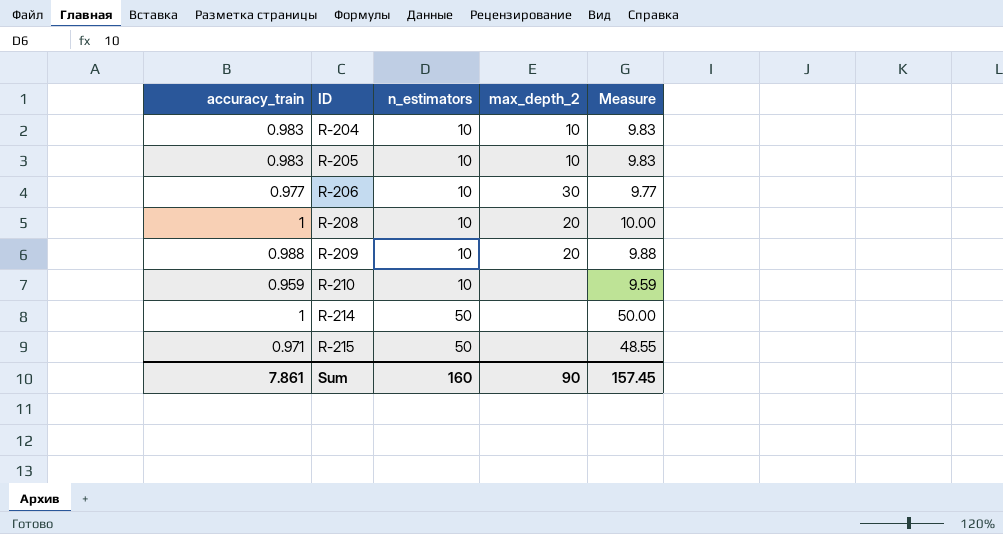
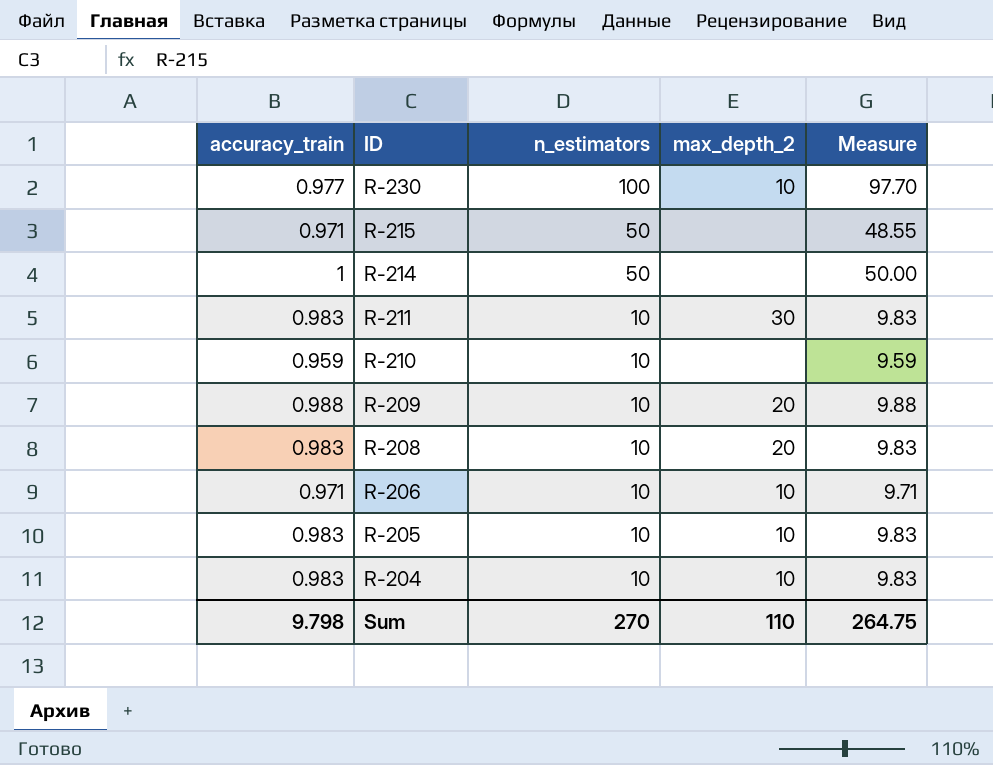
row order: ID ascending -> ID descending
row R-230: none -> 0.977 | 100 | 10 | 97.70
row R-211: none -> 0.983 | 10 | 30 | 9.83
R-208 | accuracy_train: 1 -> 0.983
R-208 | Measure: 10.00 -> 9.83
R-206 | accuracy_train: 0.977 -> 0.971
R-206 | max_depth_2: 30 -> 10
R-206 | Measure: 9.77 -> 9.71
Sum | accuracy_train: 7.861 -> 9.798
Sum | n_estimators: 160 -> 270
Sum | max_depth_2: 90 -> 110
Sum | Measure: 157.45 -> 264.75

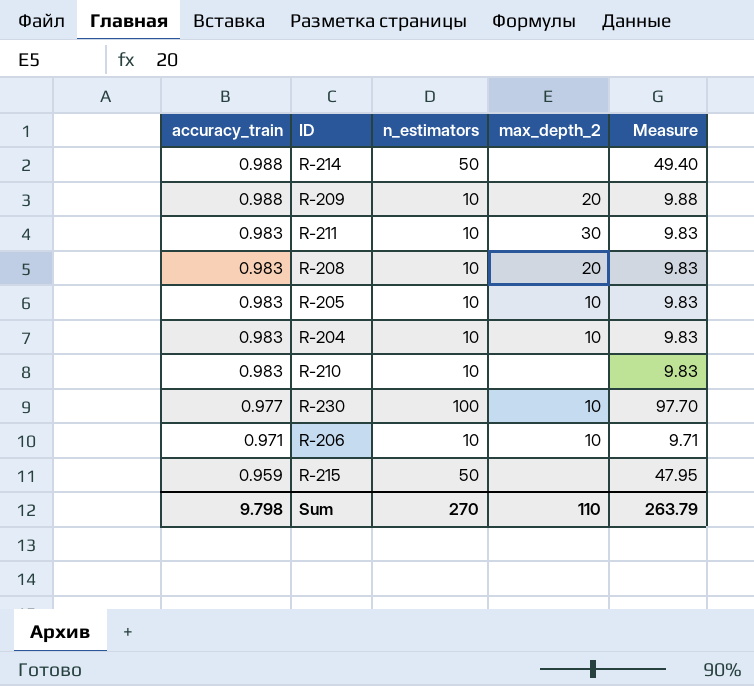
row order: ID descending -> accuracy_train descending
R-214 | accuracy_train: 1 -> 0.988
R-214 | Measure: 50.00 -> 49.40
R-210 | accuracy_train: 0.959 -> 0.983
R-210 | Measure: 9.59 -> 9.83
R-215 | accuracy_train: 0.971 -> 0.959
R-215 | Measure: 48.55 -> 47.95
Sum | Measure: 264.75 -> 263.79

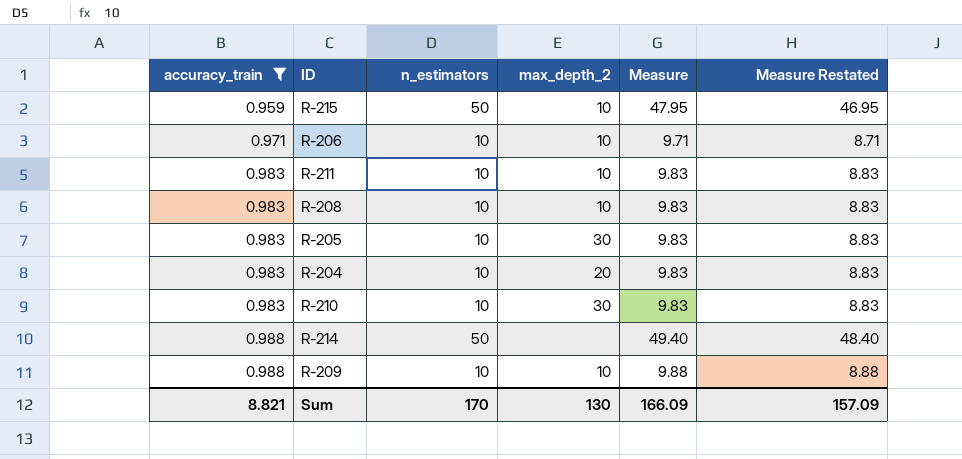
filter: none -> accuracy_train != 0.977
row order: accuracy_train descending -> accuracy_train ascending
column Measure Restated | formula: none -> [Measure] - 1
R-215 | max_depth_2: none -> 10
R-211 | max_depth_2: 30 -> 10
R-208 | max_depth_2: 20 -> 10
R-205 | max_depth_2: 10 -> 30
R-204 | max_depth_2: 10 -> 20
R-210 | max_depth_2: none -> 30
R-209 | max_depth_2: 20 -> 10
Sum | accuracy_train: 9.798 -> 8.821
Sum | n_estimators: 270 -> 170
Sum | max_depth_2: 110 -> 130
Sum | Measure: 263.79 -> 166.09

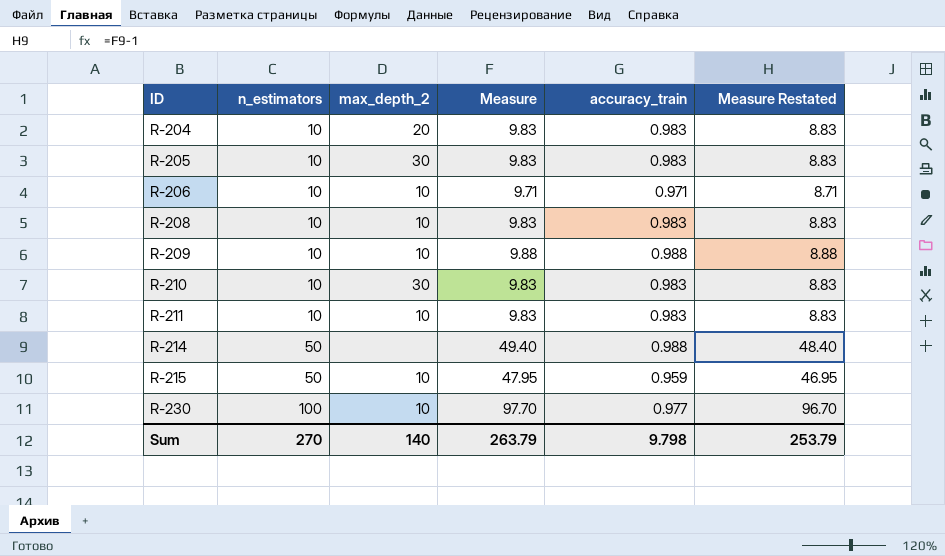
filter: accuracy_train != 0.977 -> none
row order: accuracy_train ascending -> ID ascending
column accuracy_train | position: 1 -> 5
Sum | n_estimators: 170 -> 270
Sum | max_depth_2: 130 -> 140
Sum | Measure: 166.09 -> 263.79
Sum | accuracy_train: 8.821 -> 9.798
Sum | Measure Restated: 157.09 -> 253.79

